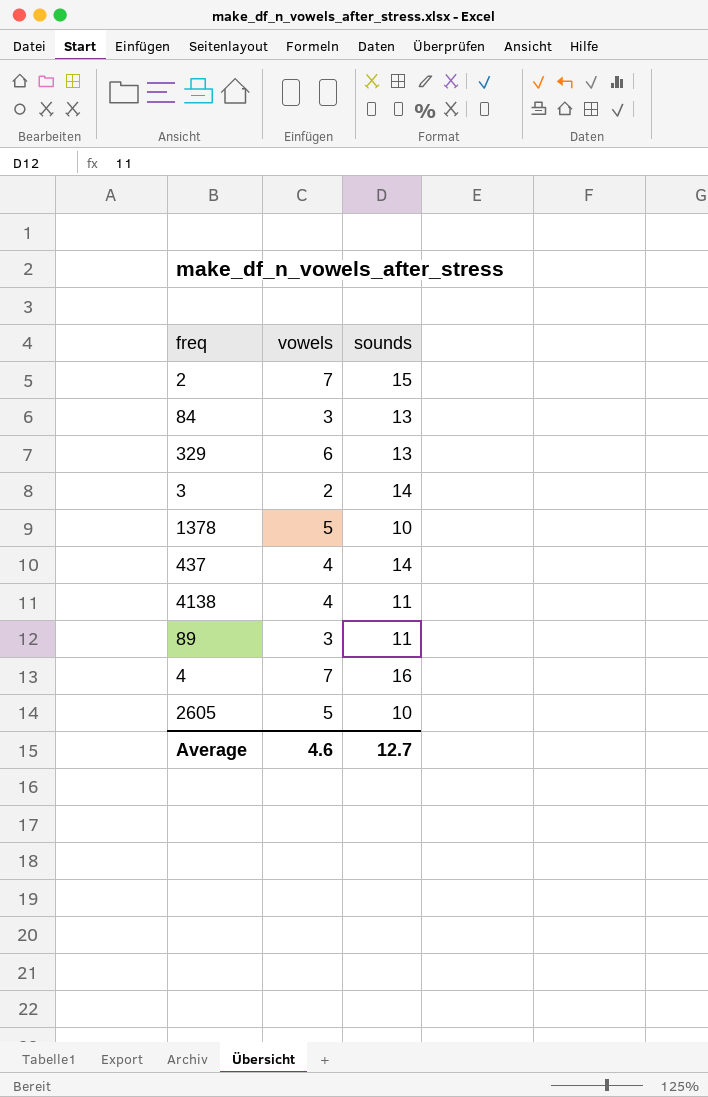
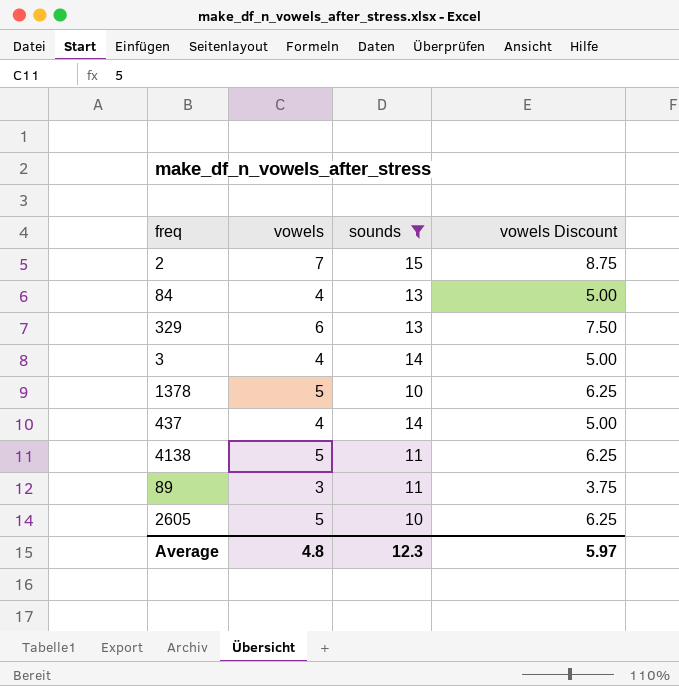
filter: none -> sounds != 16
column vowels Discount | formula: none -> [vowels] * 1.25
84 | vowels: 3 -> 4
3 | vowels: 2 -> 4
4138 | vowels: 4 -> 5
Average | vowels: 4.6 -> 4.8
Average | sounds: 12.7 -> 12.3

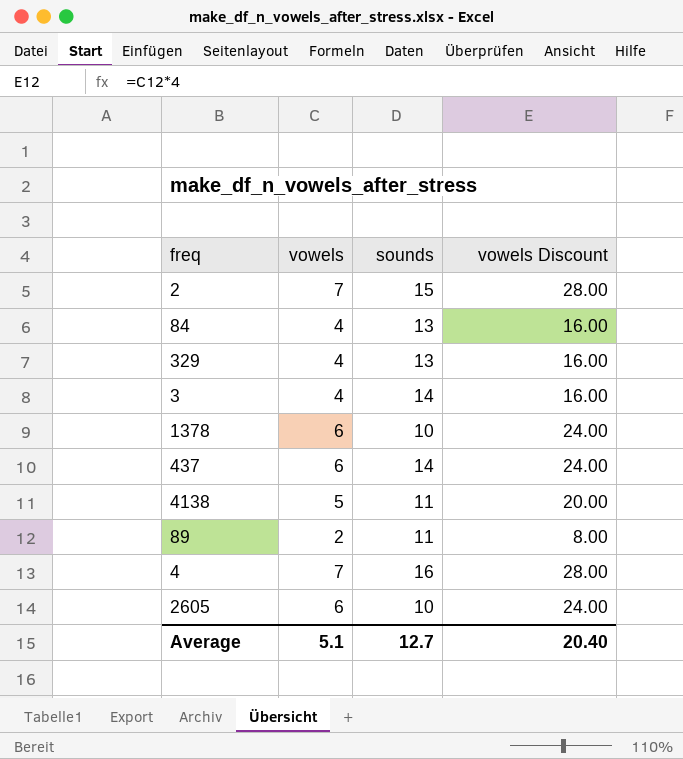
filter: sounds != 16 -> none
column vowels Discount | formula: [vowels] * 1.25 -> [vowels] * 4
329 | vowels: 6 -> 4
1378 | vowels: 5 -> 6
437 | vowels: 4 -> 6
89 | vowels: 3 -> 2
2605 | vowels: 5 -> 6
Average | vowels: 4.8 -> 5.1
Average | sounds: 12.3 -> 12.7
Average | vowels Discount: 5.97 -> 20.40

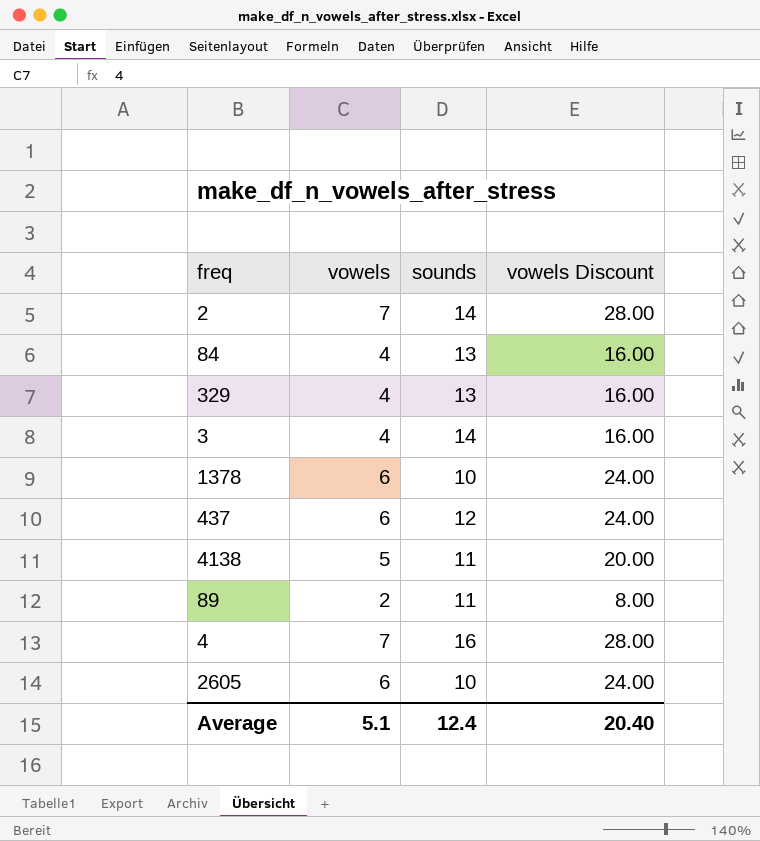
2 | sounds: 15 -> 14
437 | sounds: 14 -> 12
Average | sounds: 12.7 -> 12.4

